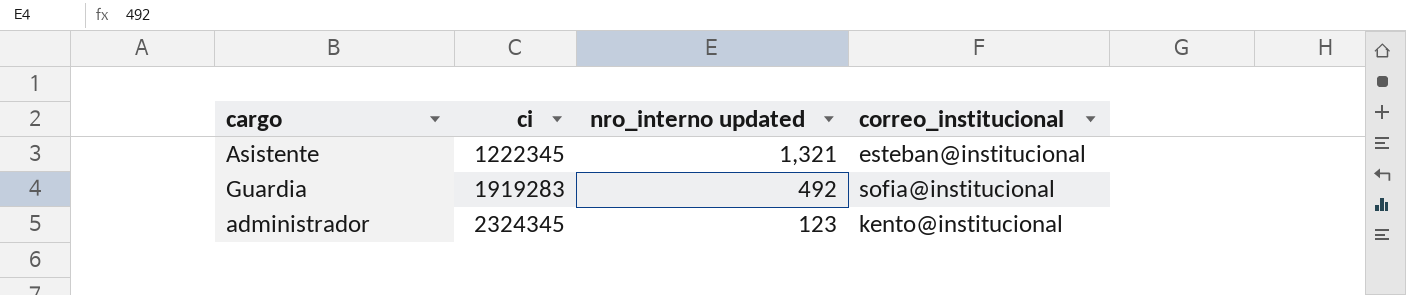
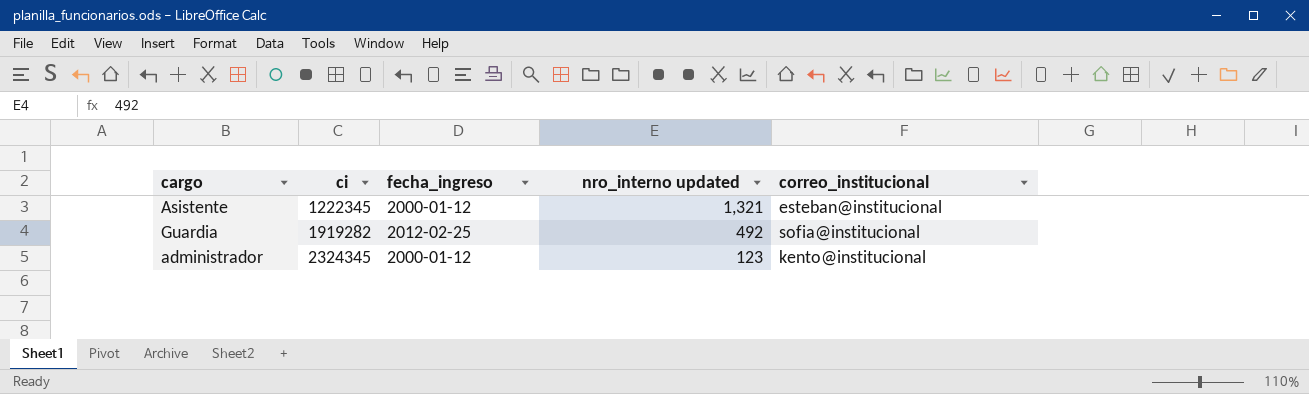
column fecha_ingreso | position: none -> 3
Guardia | ci: 1919283 -> 1919282

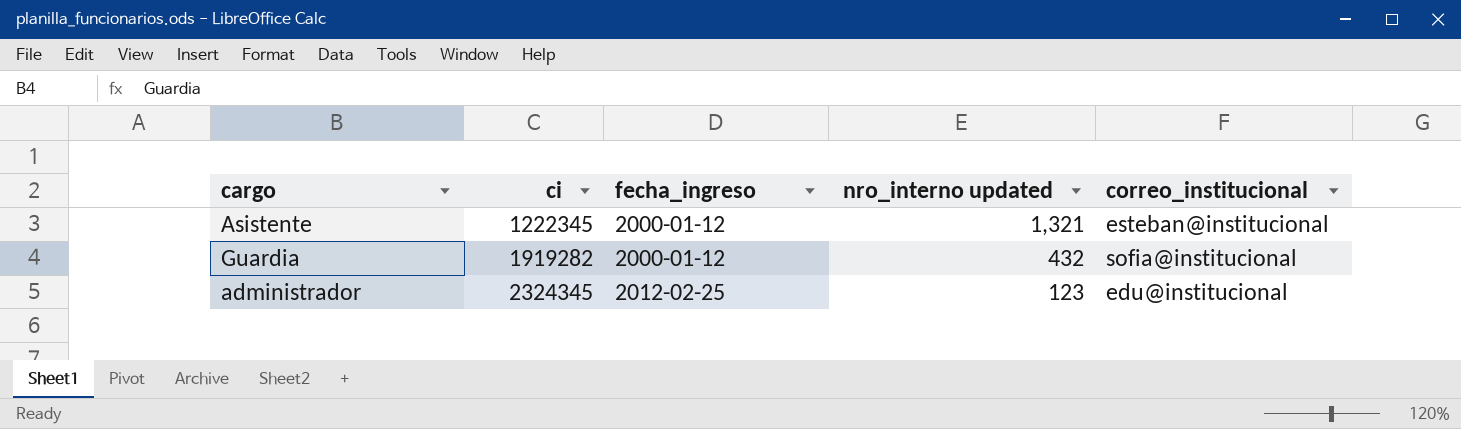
Guardia | fecha_ingreso: 2012-02-25 -> 2000-01-12
Guardia | nro_interno updated: 492 -> 432
administrador | fecha_ingreso: 2000-01-12 -> 2012-02-25
administrador | correo_institucional: kento@institucional -> edu@institucional

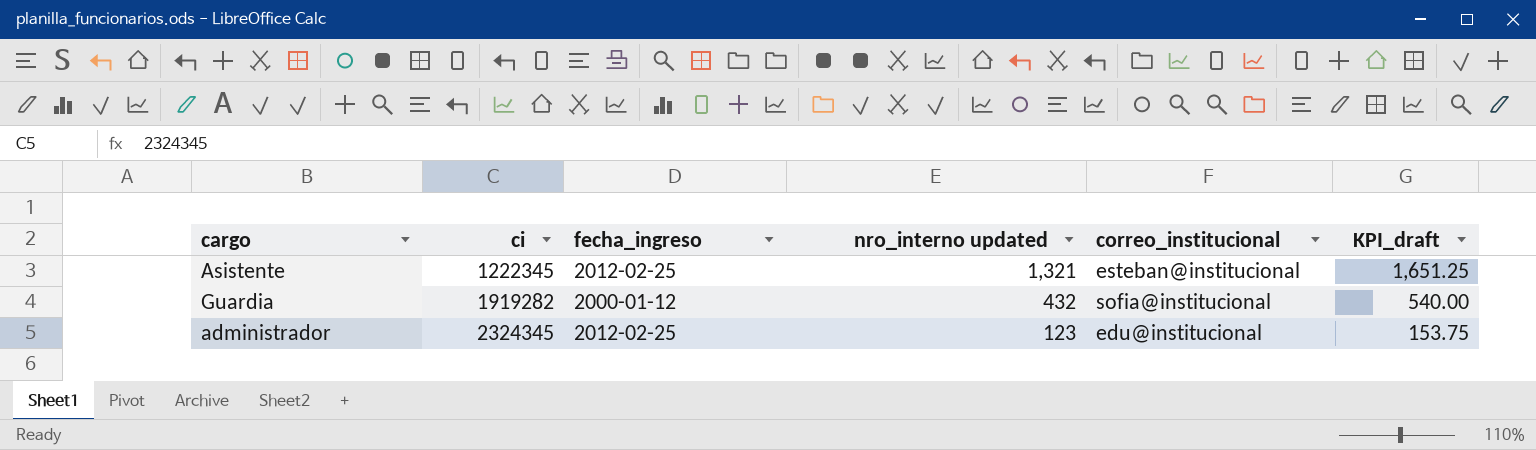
column KPI_draft | formula: none -> [nro_interno updated] * 1.25
Asistente | fecha_ingreso: 2000-01-12 -> 2012-02-25

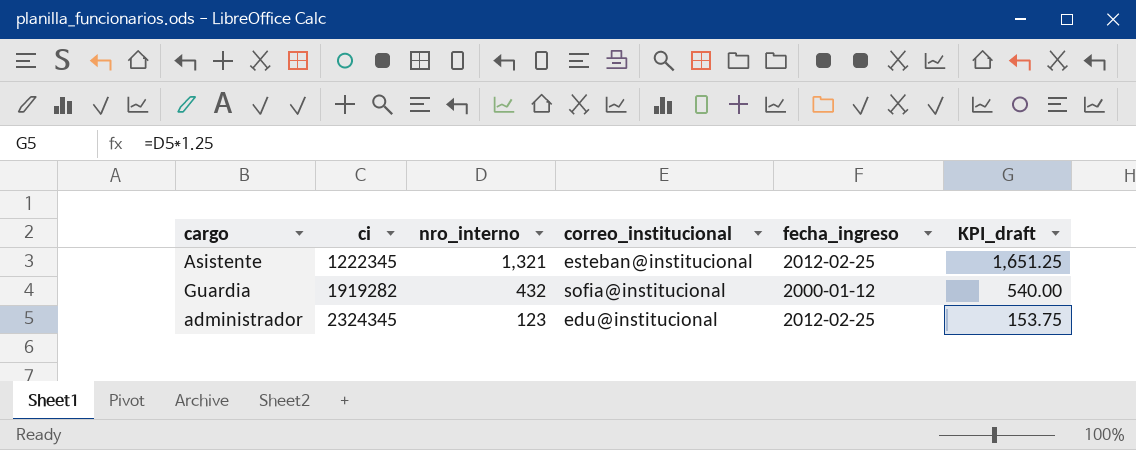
column name: nro_interno updated -> nro_interno
column fecha_ingreso | position: 3 -> 5

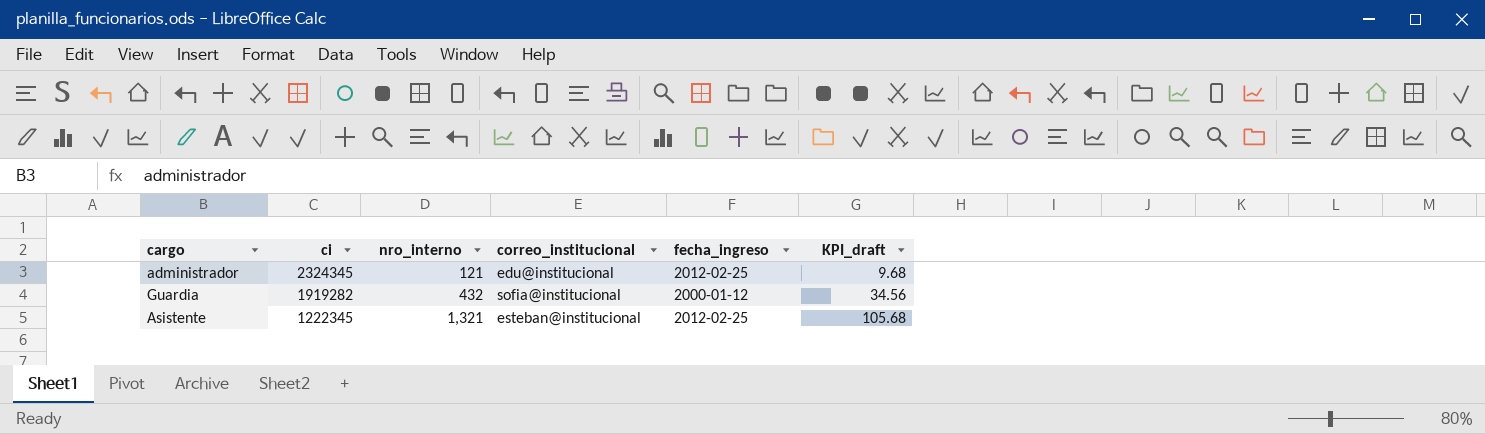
row order: ci ascending -> ci descending
column KPI_draft | formula: [nro_interno] * 1.25 -> [nro_interno] * 0.08
administrador | nro_interno: 123 -> 121

